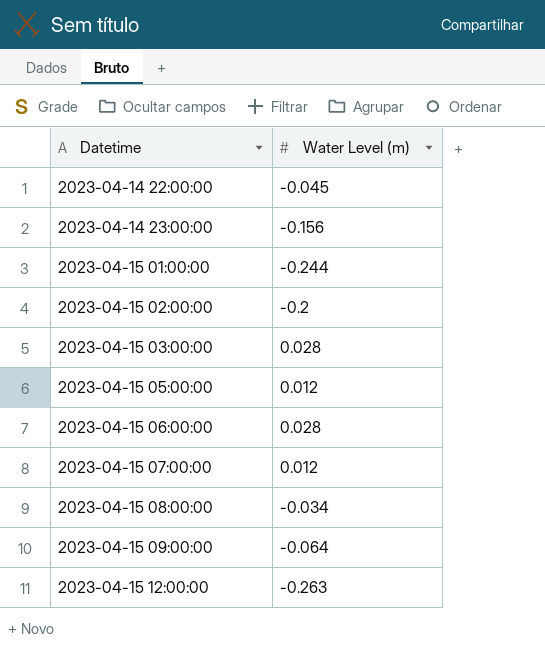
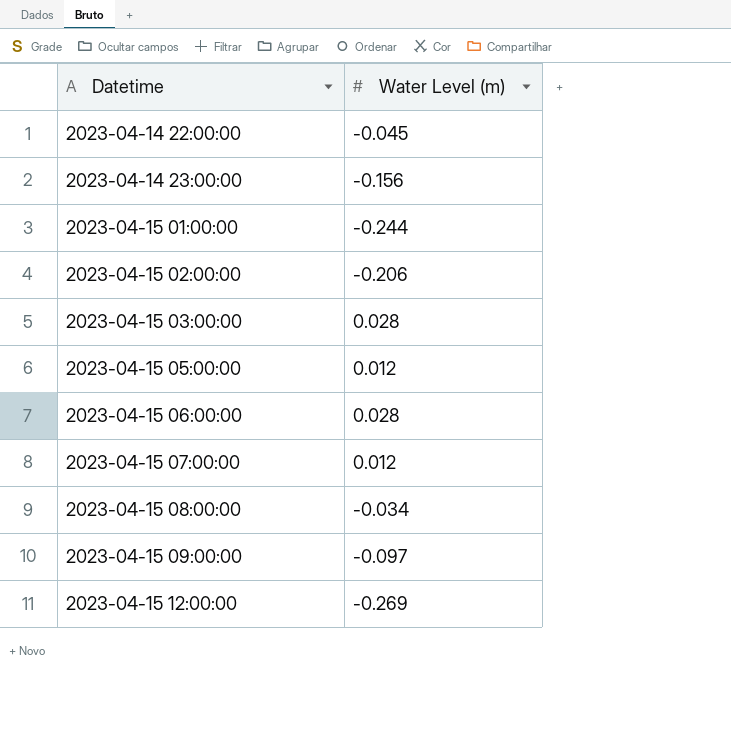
2023-04-15 02:00:00 | Water Level (m): -0.2 -> -0.206
2023-04-15 09:00:00 | Water Level (m): -0.064 -> -0.097
2023-04-15 12:00:00 | Water Level (m): -0.263 -> -0.269

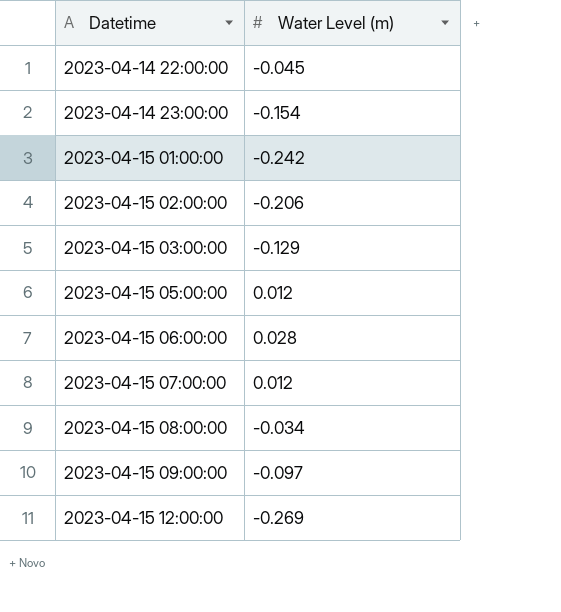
2023-04-14 23:00:00 | Water Level (m): -0.156 -> -0.154
2023-04-15 01:00:00 | Water Level (m): -0.244 -> -0.242
2023-04-15 03:00:00 | Water Level (m): 0.028 -> -0.129

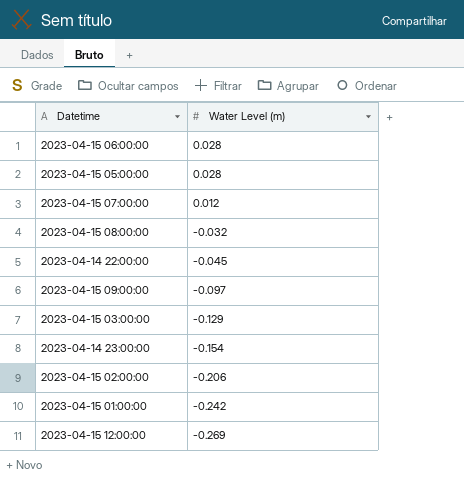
row order: Datetime ascending -> Water Level (m) descending
2023-04-15 05:00:00 | Water Level (m): 0.012 -> 0.028
2023-04-15 08:00:00 | Water Level (m): -0.034 -> -0.032

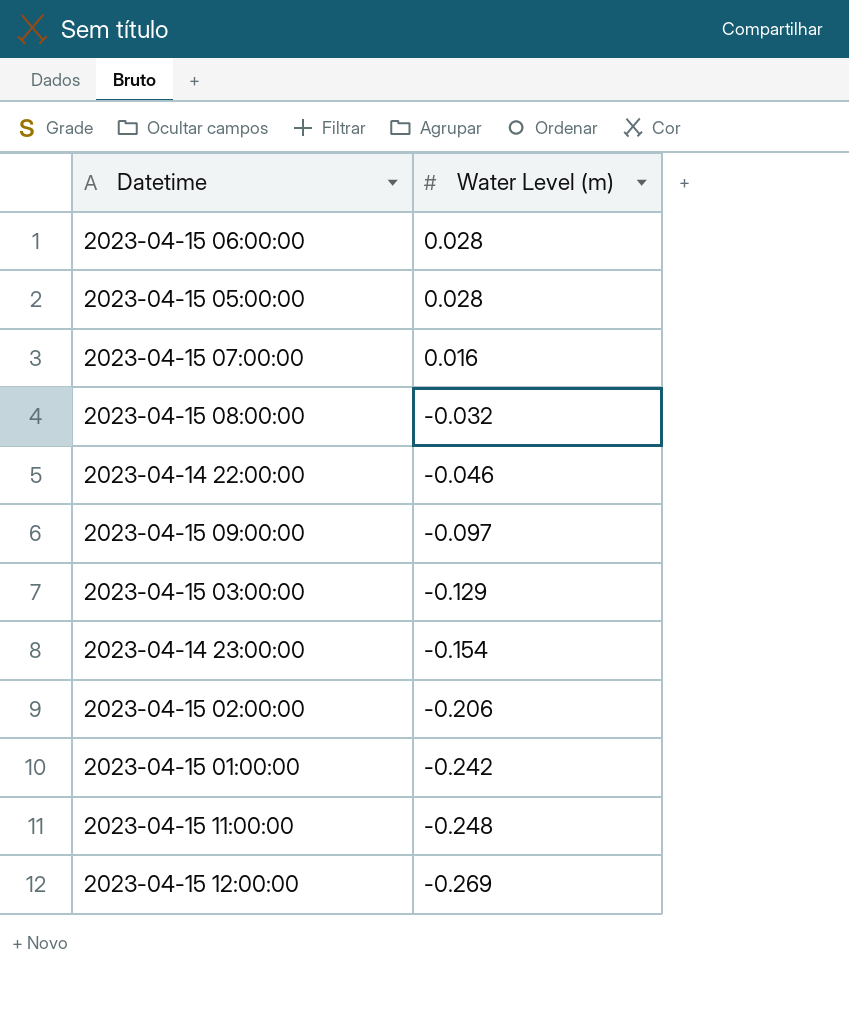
2023-04-15 07:00:00 | Water Level (m): 0.012 -> 0.016
2023-04-14 22:00:00 | Water Level (m): -0.045 -> -0.046
row 2023-04-15 11:00:00: none -> -0.248

